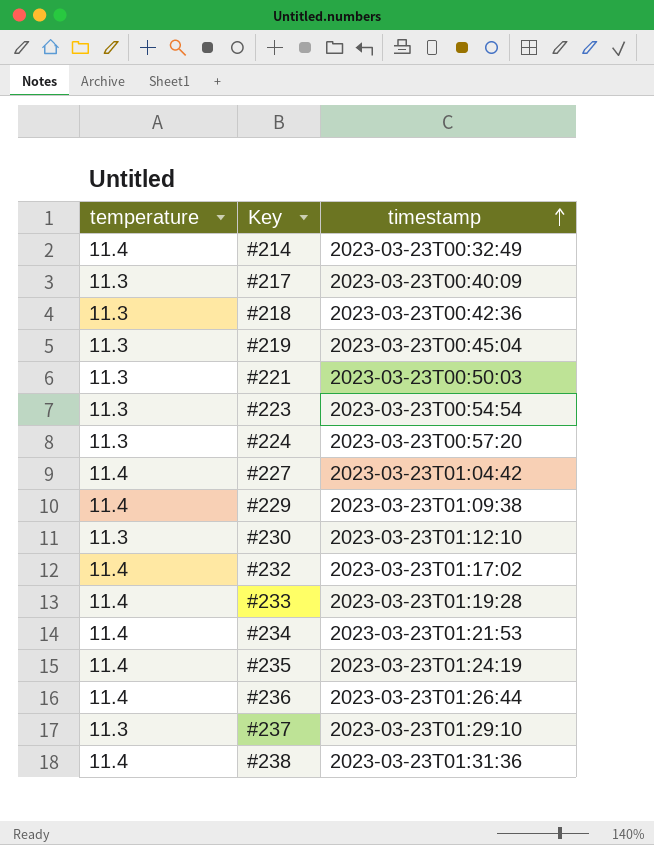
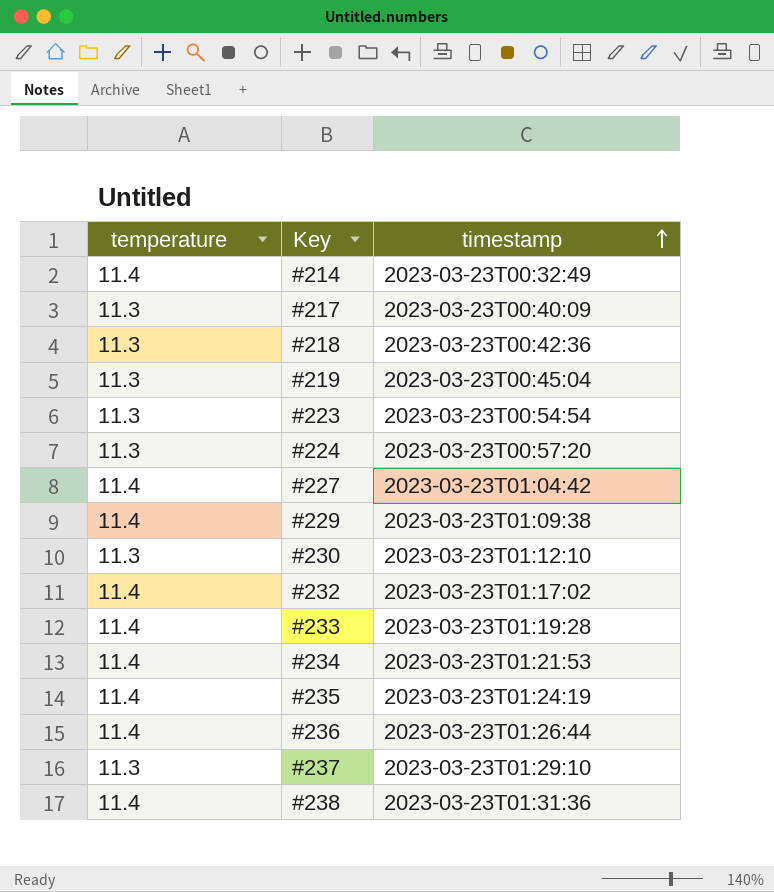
row #221: 11.3 | 2023-03-23T00:50:03 -> none

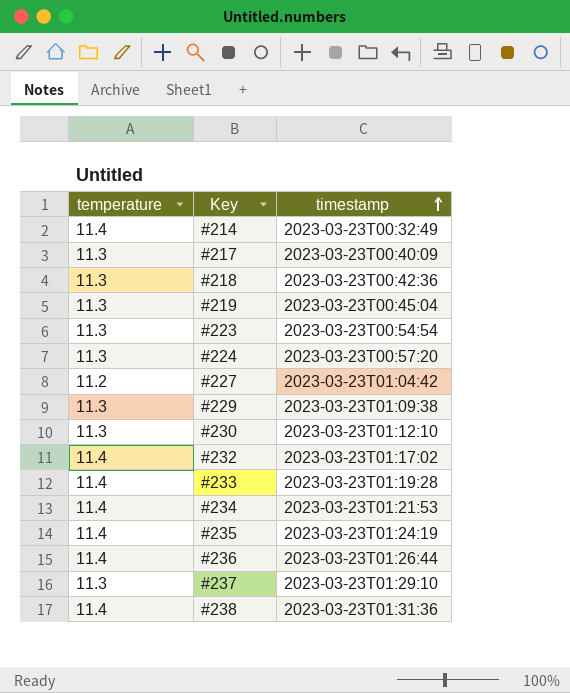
#227 | temperature: 11.4 -> 11.2
#229 | temperature: 11.4 -> 11.3

